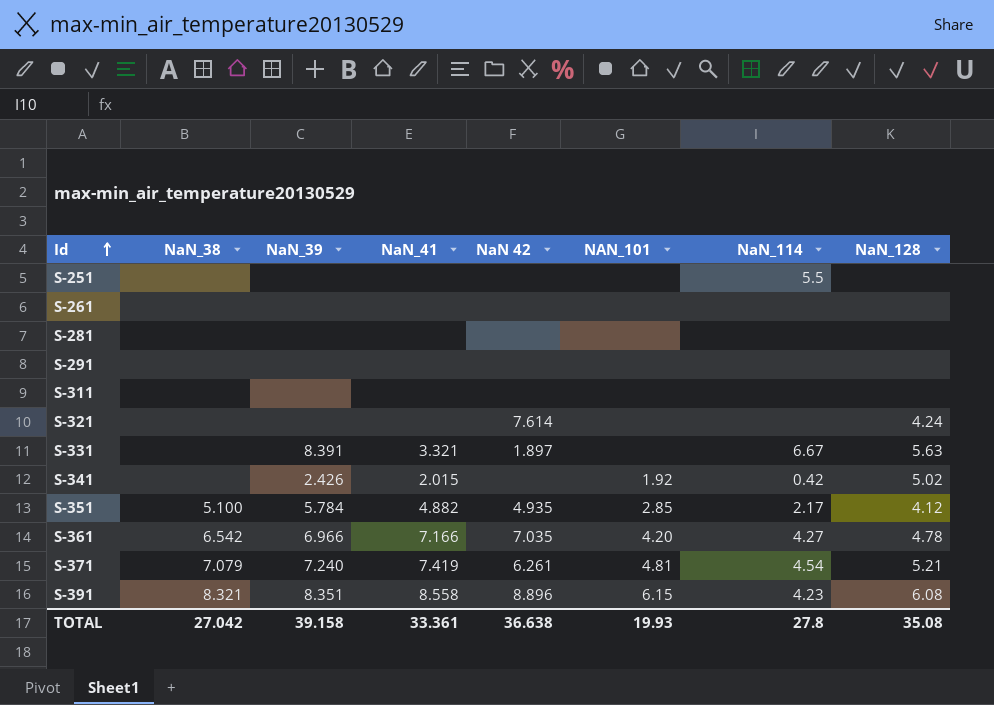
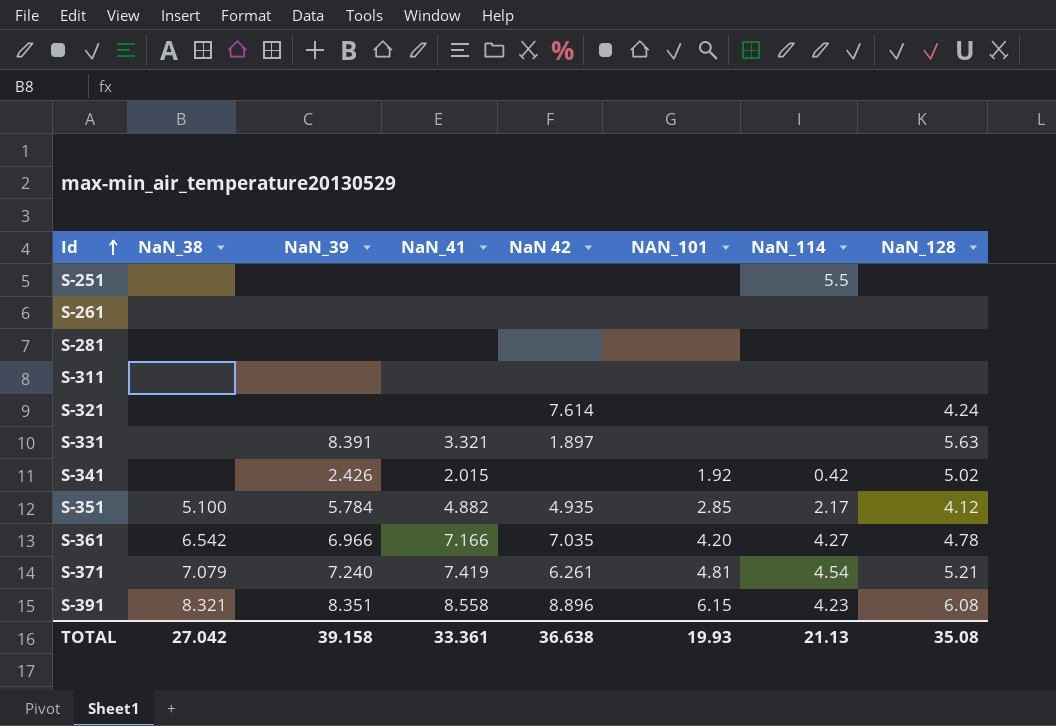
row S-291: none | none | none | none | none | none | none -> none
S-331 | NaN_114: 6.67 -> none
TOTAL | NaN_114: 27.8 -> 21.13

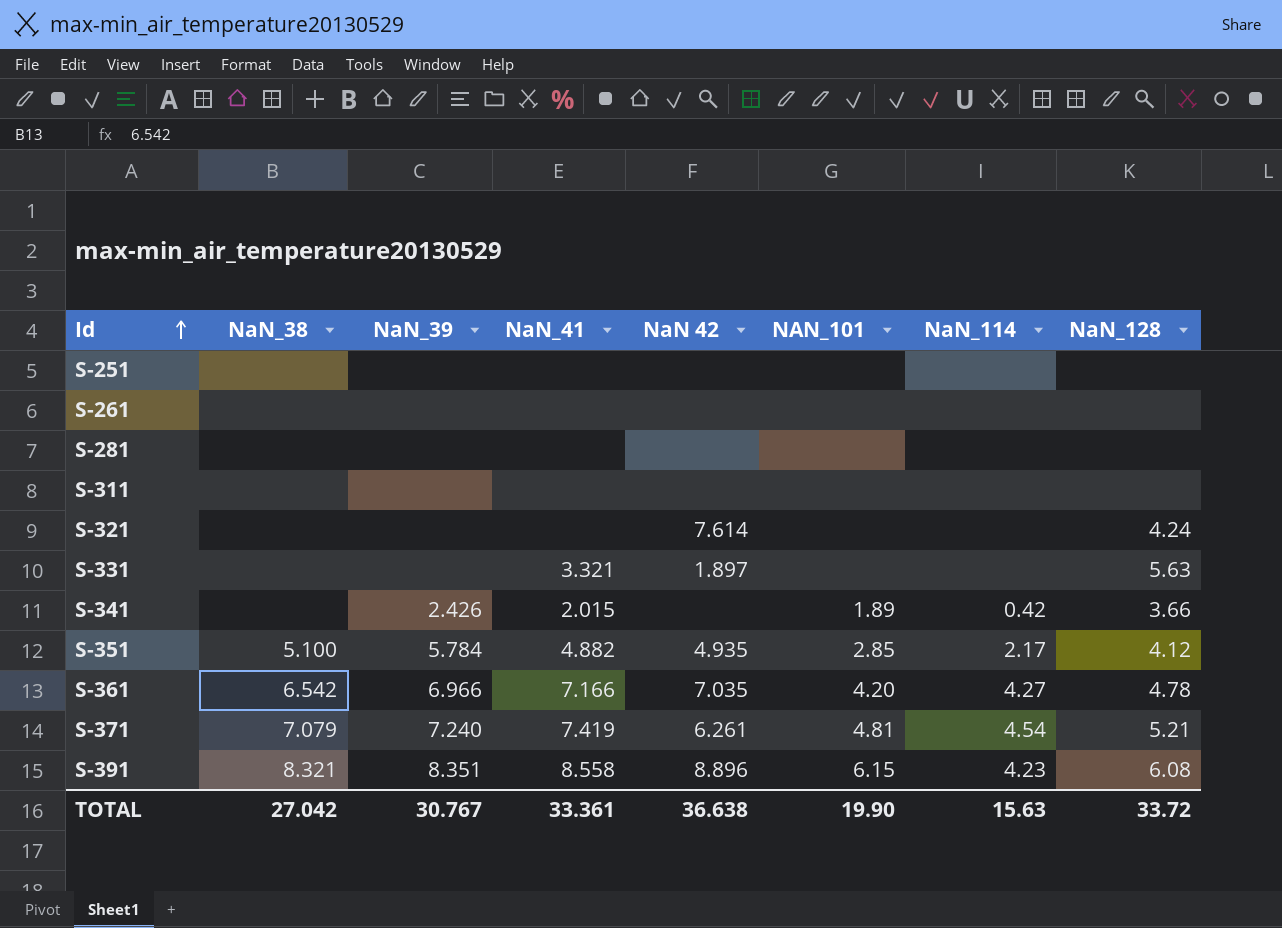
S-251 | NaN_114: 5.5 -> none
S-331 | NaN_39: 8.391 -> none
S-341 | NAN_101: 1.92 -> 1.89
S-341 | NaN_128: 5.02 -> 3.66
TOTAL | NaN_39: 39.158 -> 30.767
TOTAL | NAN_101: 19.93 -> 19.90
TOTAL | NaN_114: 21.13 -> 15.63
TOTAL | NaN_128: 35.08 -> 33.72

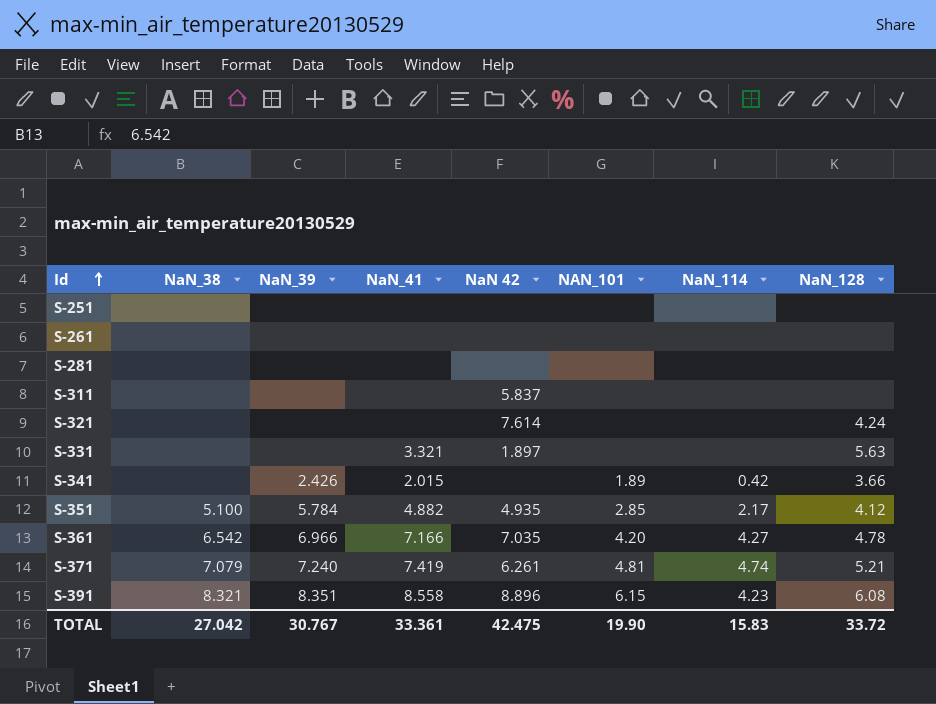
S-311 | NaN 42: none -> 5.837
S-371 | NaN_114: 4.54 -> 4.74
TOTAL | NaN 42: 36.638 -> 42.475
TOTAL | NaN_114: 15.63 -> 15.83

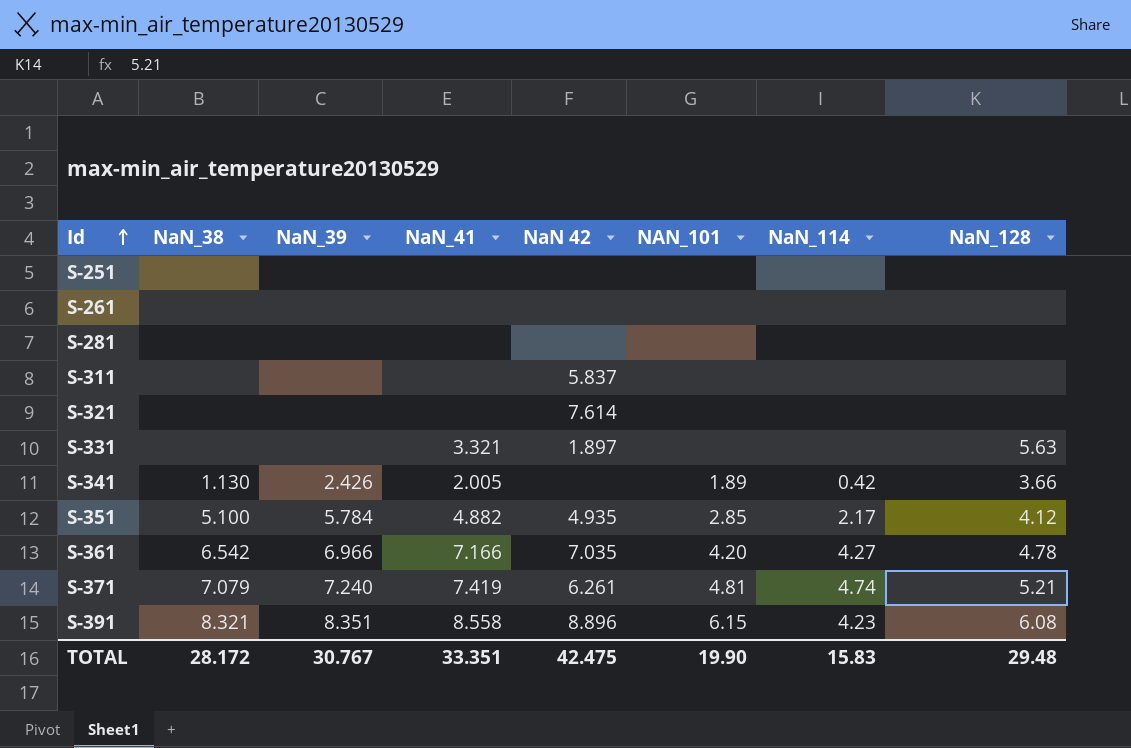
S-321 | NaN_128: 4.24 -> none
S-341 | NaN_38: none -> 1.130
S-341 | NaN_41: 2.015 -> 2.005
TOTAL | NaN_38: 27.042 -> 28.172
TOTAL | NaN_41: 33.361 -> 33.351
TOTAL | NaN_128: 33.72 -> 29.48

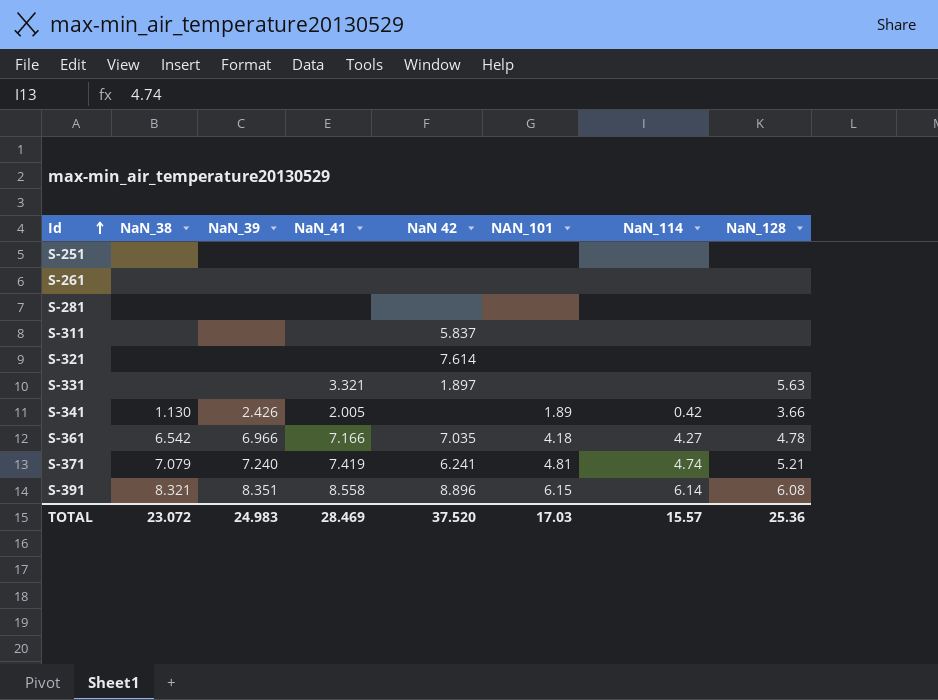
row S-351: 5.100 | 5.784 | 4.882 | 4.935 | 2.85 | 2.17 | 4.12 -> none
S-361 | NAN_101: 4.20 -> 4.18
S-371 | NaN 42: 6.261 -> 6.241
S-391 | NaN_114: 4.23 -> 6.14
TOTAL | NaN_38: 28.172 -> 23.072
TOTAL | NaN_39: 30.767 -> 24.983
TOTAL | NaN_41: 33.351 -> 28.469
TOTAL | NaN 42: 42.475 -> 37.520
TOTAL | NAN_101: 19.90 -> 17.03
TOTAL | NaN_114: 15.83 -> 15.57
TOTAL | NaN_128: 29.48 -> 25.36

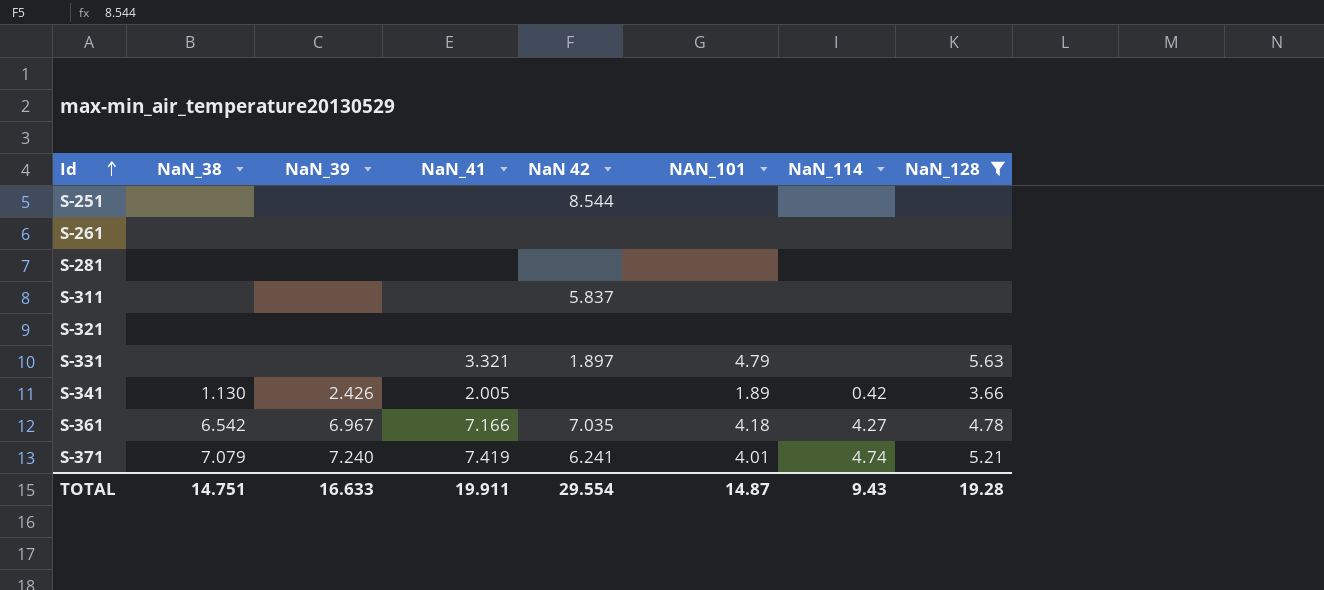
filter: none -> NaN_128 != 6.08
S-251 | NaN 42: none -> 8.544
S-321 | NaN 42: 7.614 -> none
S-331 | NAN_101: none -> 4.79
S-361 | NaN_39: 6.966 -> 6.967
S-371 | NAN_101: 4.81 -> 4.01
TOTAL | NaN_38: 23.072 -> 14.751
TOTAL | NaN_39: 24.983 -> 16.633
TOTAL | NaN_41: 28.469 -> 19.911
TOTAL | NaN 42: 37.520 -> 29.554
TOTAL | NAN_101: 17.03 -> 14.87
TOTAL | NaN_114: 15.57 -> 9.43
TOTAL | NaN_128: 25.36 -> 19.28

